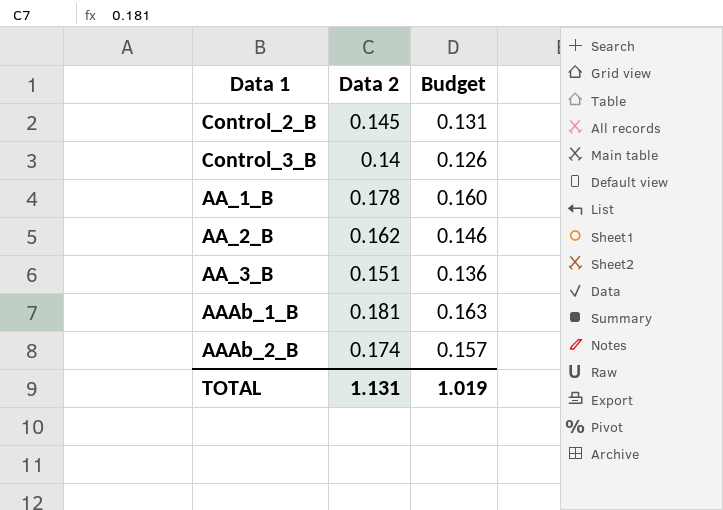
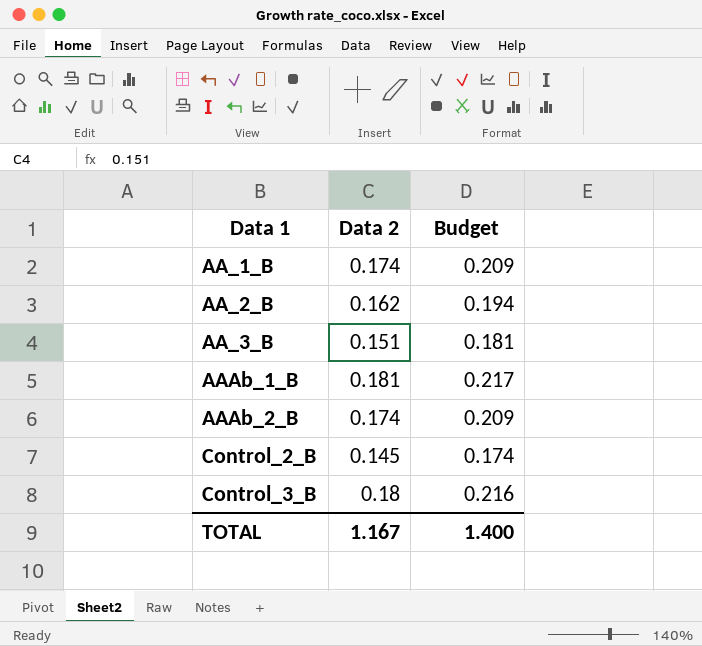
row order: none -> Data 1 ascending
column Budget | formula: [Data 2] * 0.9 -> [Data 2] * 1.2
AA_1_B | Data 2: 0.178 -> 0.174
Control_3_B | Data 2: 0.14 -> 0.18
TOTAL | Data 2: 1.131 -> 1.167
TOTAL | Budget: 1.019 -> 1.400

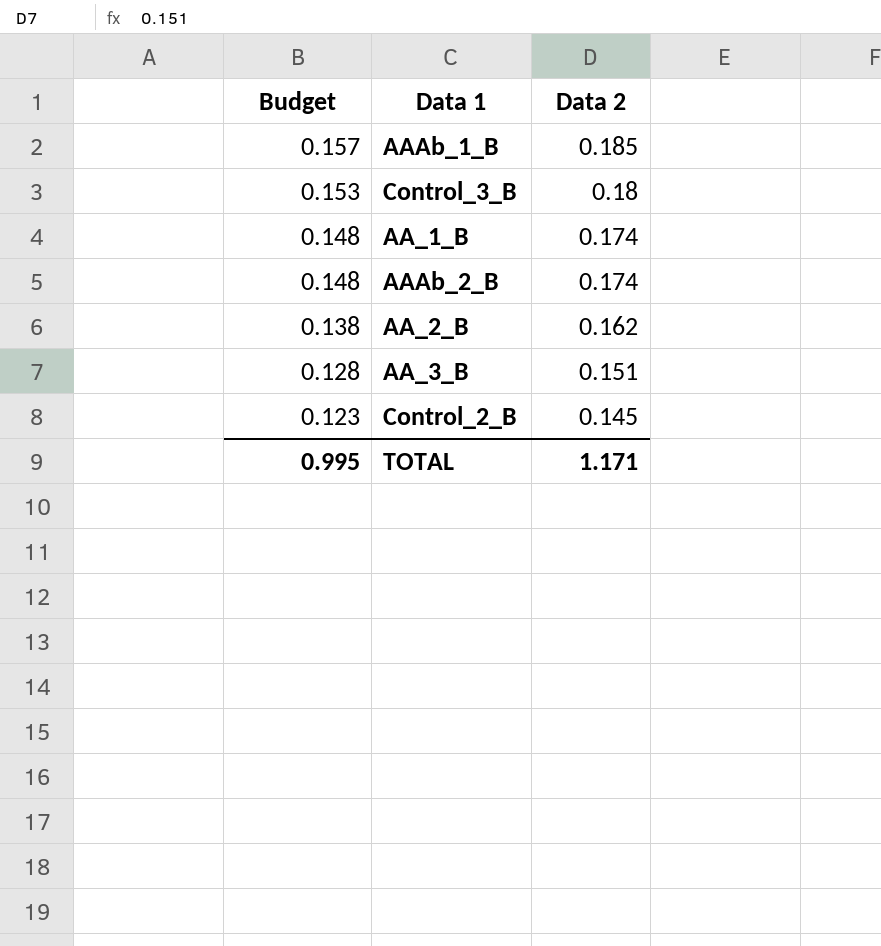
row order: Data 1 ascending -> Budget descending
column Budget | formula: [Data 2] * 1.2 -> [Data 2] * 0.85
column Budget | position: 3 -> 1
AAAb_1_B | Data 2: 0.181 -> 0.185
TOTAL | Budget: 1.400 -> 0.995
TOTAL | Data 2: 1.167 -> 1.171

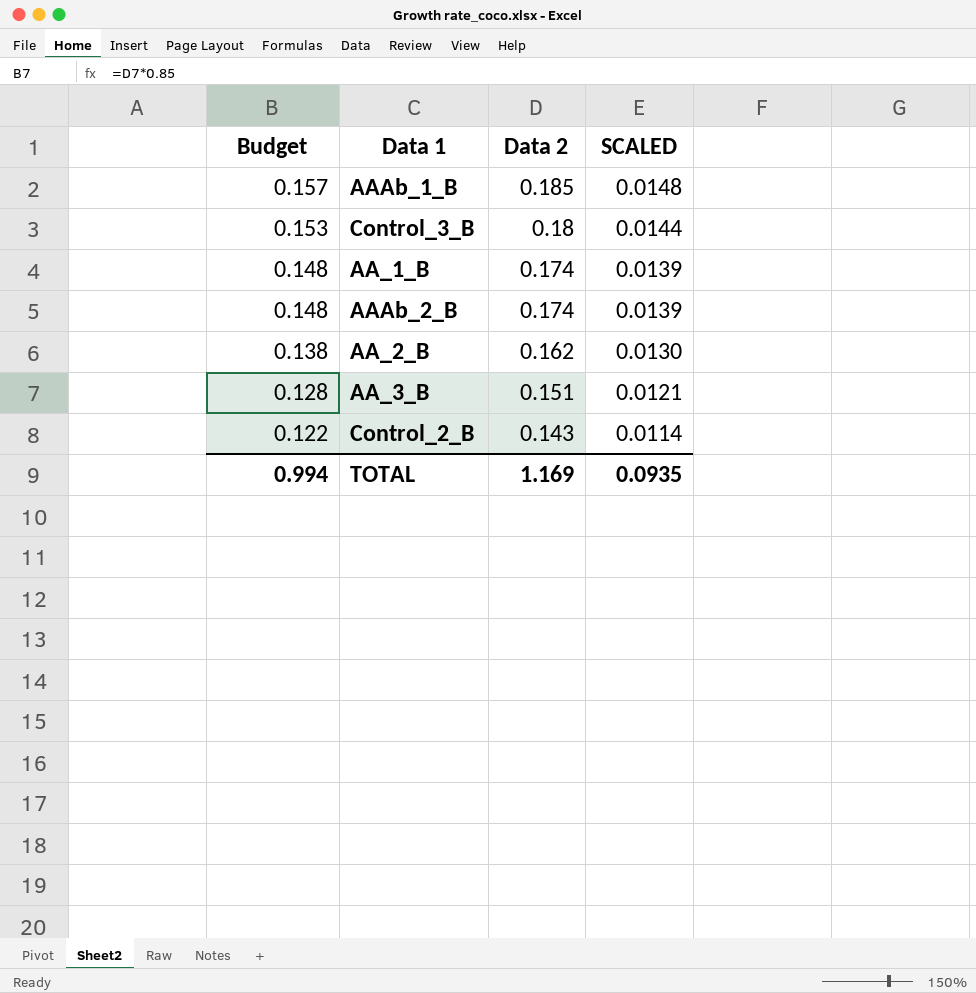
column SCALED | formula: none -> [Data 2] * 0.08
Control_2_B | Budget: 0.123 -> 0.122
Control_2_B | Data 2: 0.145 -> 0.143
TOTAL | Budget: 0.995 -> 0.994
TOTAL | Data 2: 1.171 -> 1.169

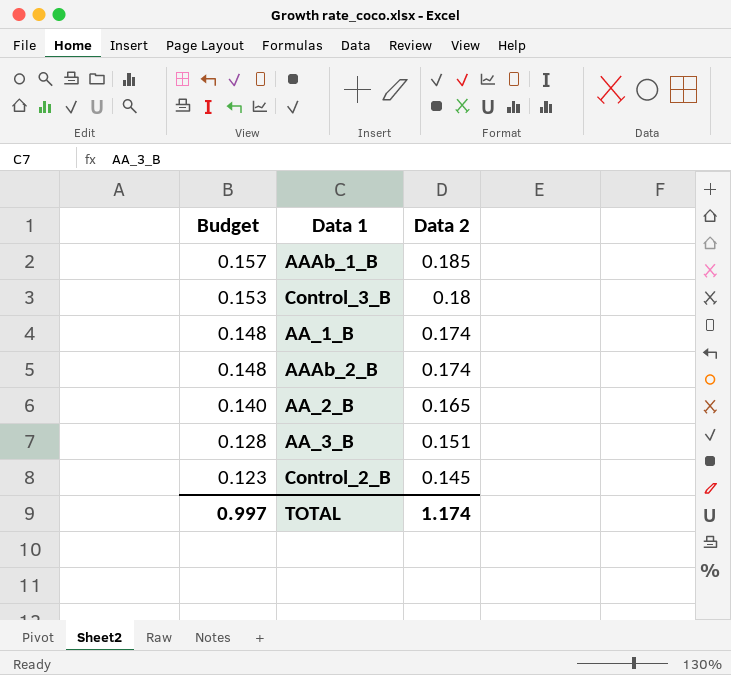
column SCALED | formula: [Data 2] * 0.08 -> none
AA_2_B | Budget: 0.138 -> 0.140
AA_2_B | Data 2: 0.162 -> 0.165
Control_2_B | Budget: 0.122 -> 0.123
Control_2_B | Data 2: 0.143 -> 0.145
TOTAL | Budget: 0.994 -> 0.997
TOTAL | Data 2: 1.169 -> 1.174

